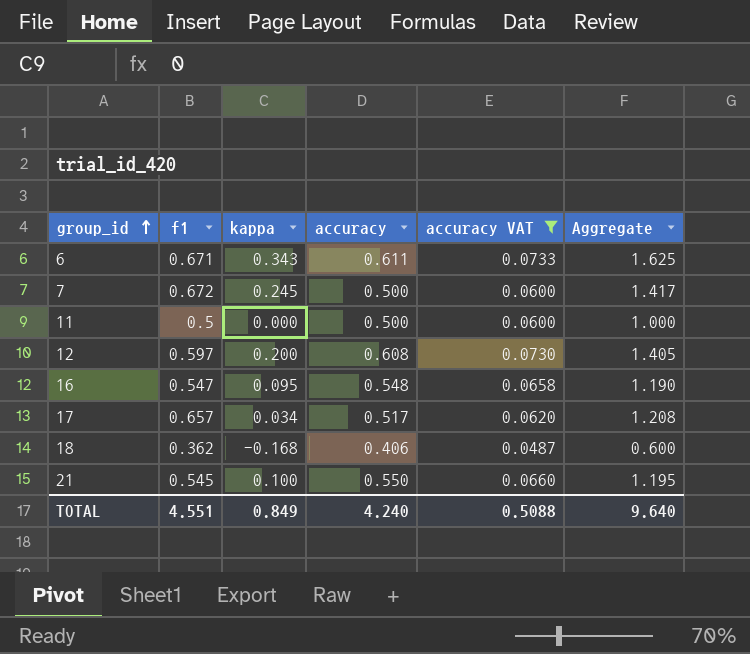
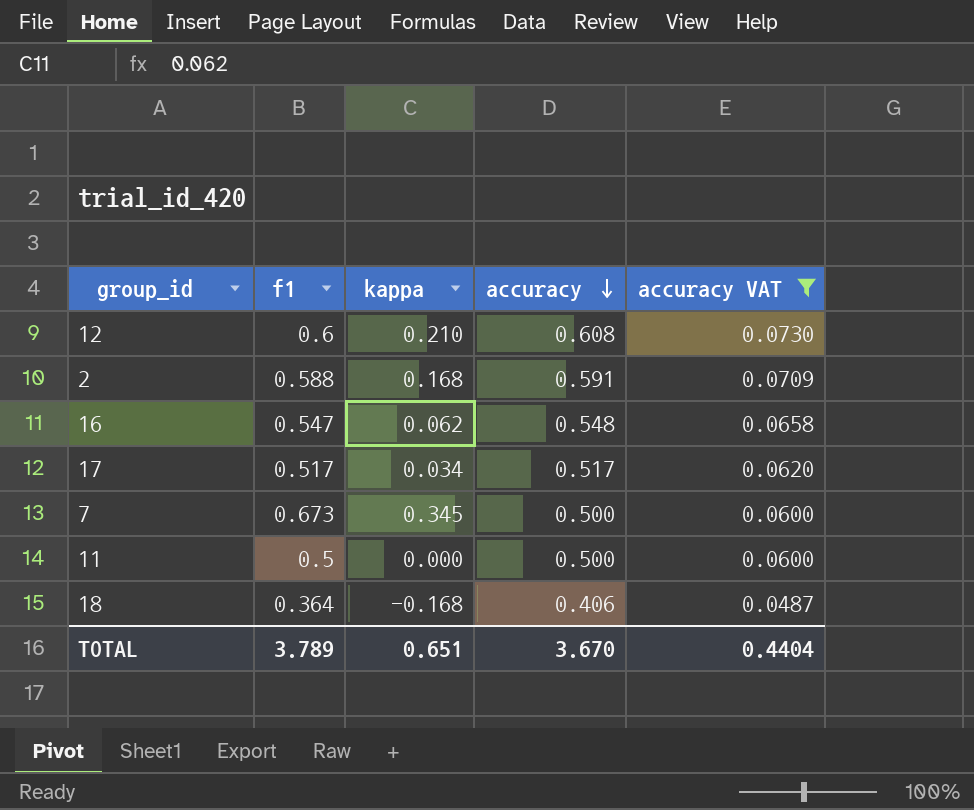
row order: group_id ascending -> accuracy descending
column Aggregate | formula: [f1] + [kappa] + [accuracy] -> none
row 6: 0.671 | 0.343 | 0.611 | 0.0733 | 1.625 -> none
row 21: 0.545 | 0.100 | 0.550 | 0.0660 | 1.195 -> none
12 | f1: 0.597 -> 0.6
12 | kappa: 0.200 -> 0.210
row 2: none -> 0.588 | 0.168 | 0.591 | 0.0709
16 | kappa: 0.095 -> 0.062
17 | f1: 0.657 -> 0.517
7 | f1: 0.672 -> 0.673
7 | kappa: 0.245 -> 0.345
18 | f1: 0.362 -> 0.364
TOTAL | f1: 4.551 -> 3.789
TOTAL | kappa: 0.849 -> 0.651
TOTAL | accuracy: 4.240 -> 3.670
TOTAL | accuracy VAT: 0.5088 -> 0.4404

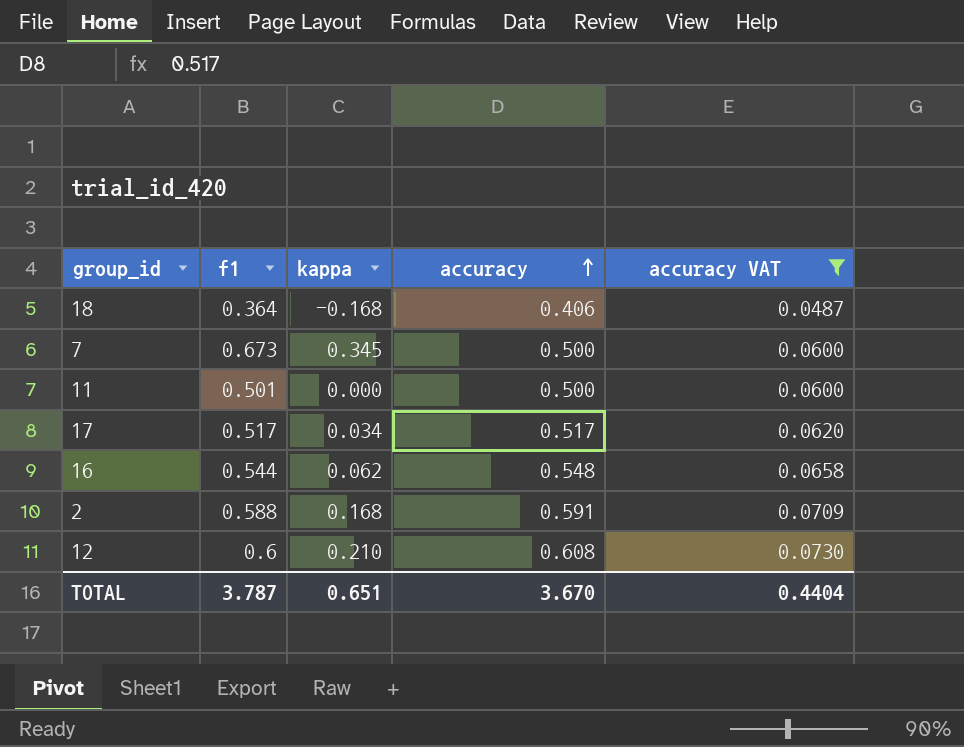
row order: accuracy descending -> accuracy ascending
11 | f1: 0.5 -> 0.501
16 | f1: 0.547 -> 0.544
TOTAL | f1: 3.789 -> 3.787

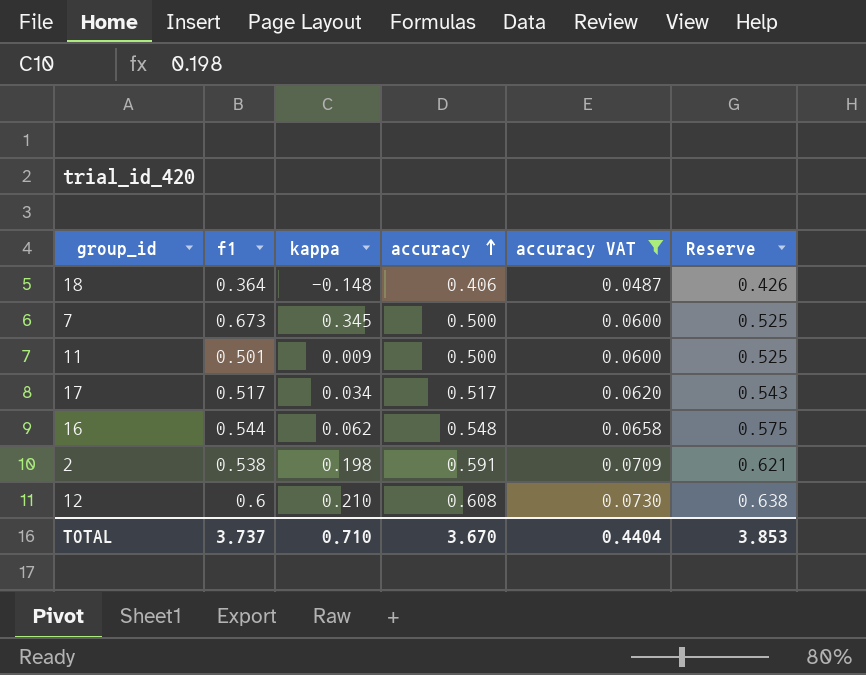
column Reserve | formula: none -> [accuracy] * 1.05
18 | kappa: -0.168 -> -0.148
11 | kappa: 0.000 -> 0.009
2 | f1: 0.588 -> 0.538
2 | kappa: 0.168 -> 0.198
TOTAL | f1: 3.787 -> 3.737
TOTAL | kappa: 0.651 -> 0.710

